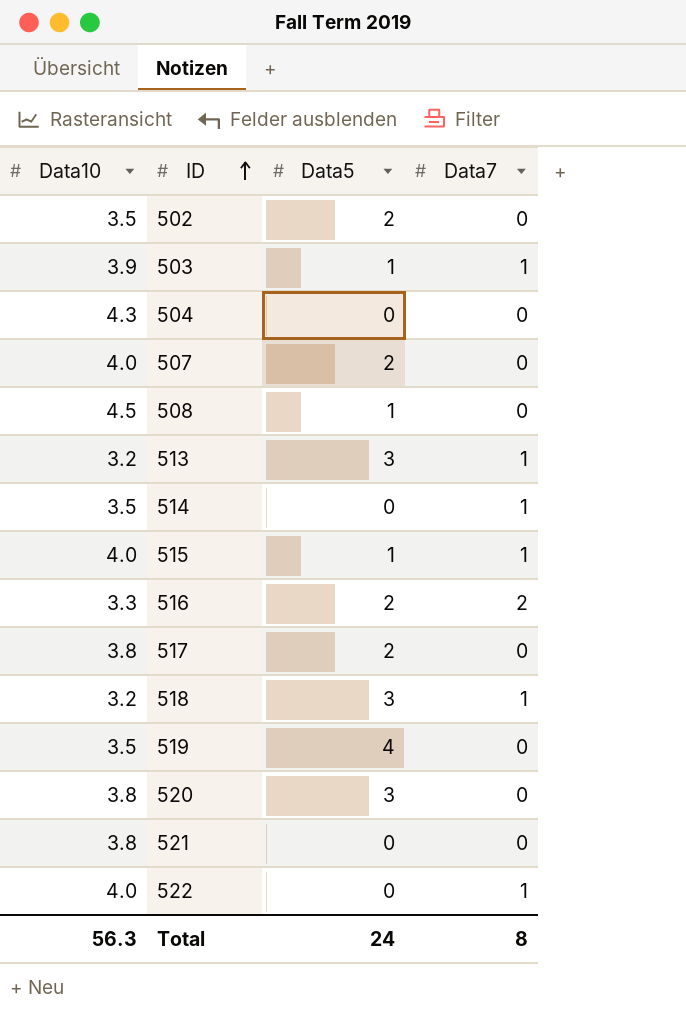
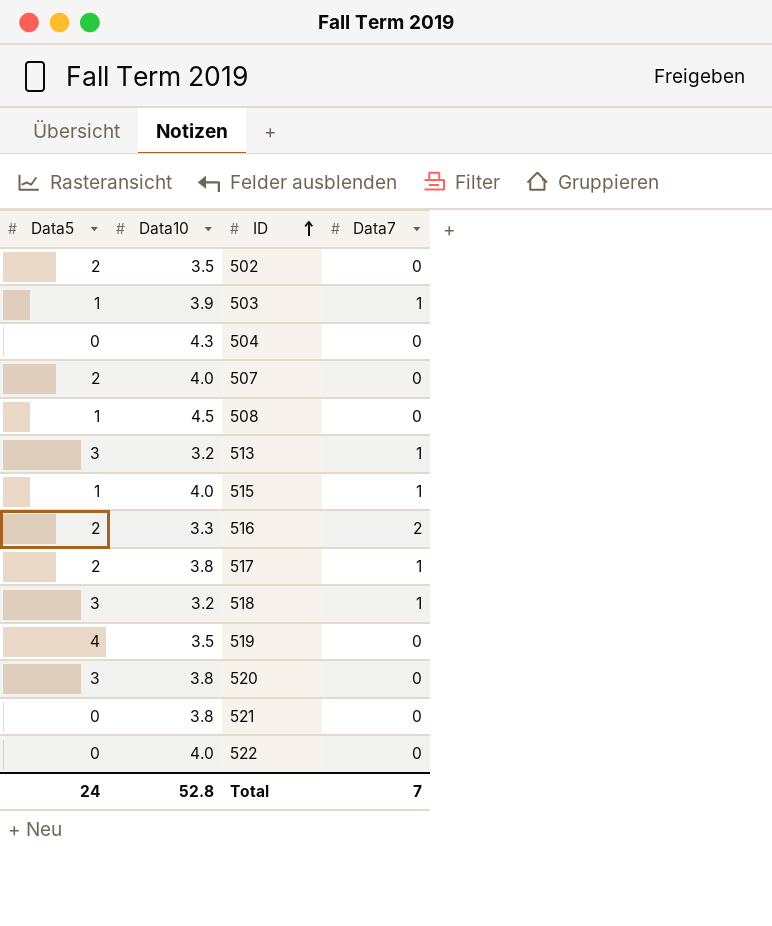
column Data5 | position: 3 -> 1
row 514: 3.5 | 0 | 1 -> none
517 | Data7: 0 -> 1
522 | Data7: 1 -> 0
Total | Data10: 56.3 -> 52.8
Total | Data7: 8 -> 7

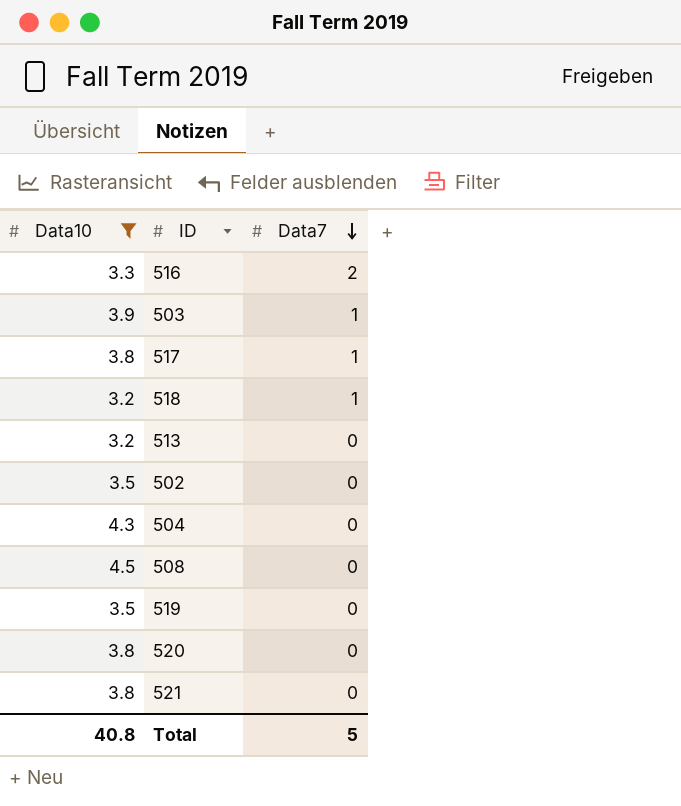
filter: none -> Data10 != 4.0
row order: ID ascending -> Data7 descending
column Data5 | position: 1 -> none
513 | Data7: 1 -> 0
Total | Data10: 52.8 -> 40.8
Total | Data7: 7 -> 5

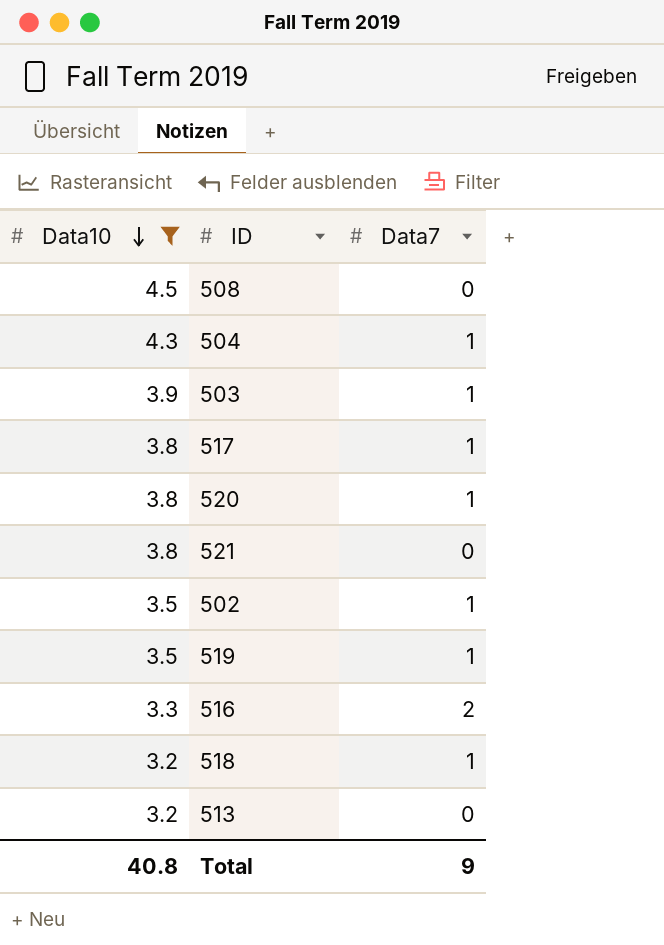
row order: Data7 descending -> Data10 descending
504 | Data7: 0 -> 1
520 | Data7: 0 -> 1
502 | Data7: 0 -> 1
519 | Data7: 0 -> 1
Total | Data7: 5 -> 9

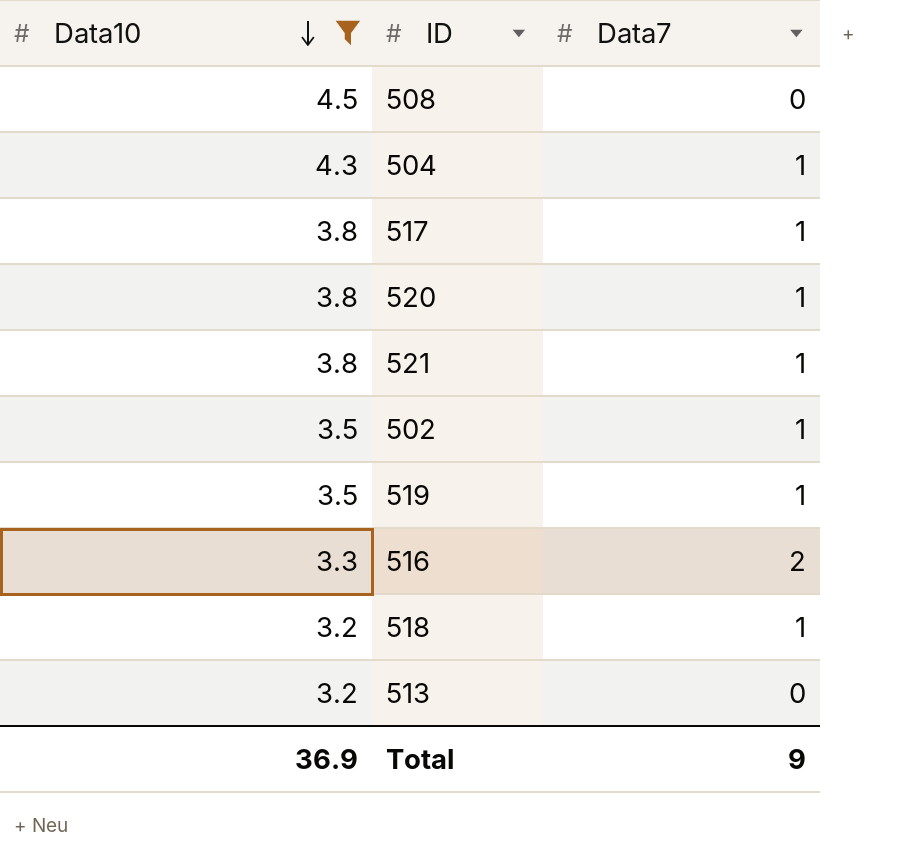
row 503: 3.9 | 1 -> none
521 | Data7: 0 -> 1
Total | Data10: 40.8 -> 36.9

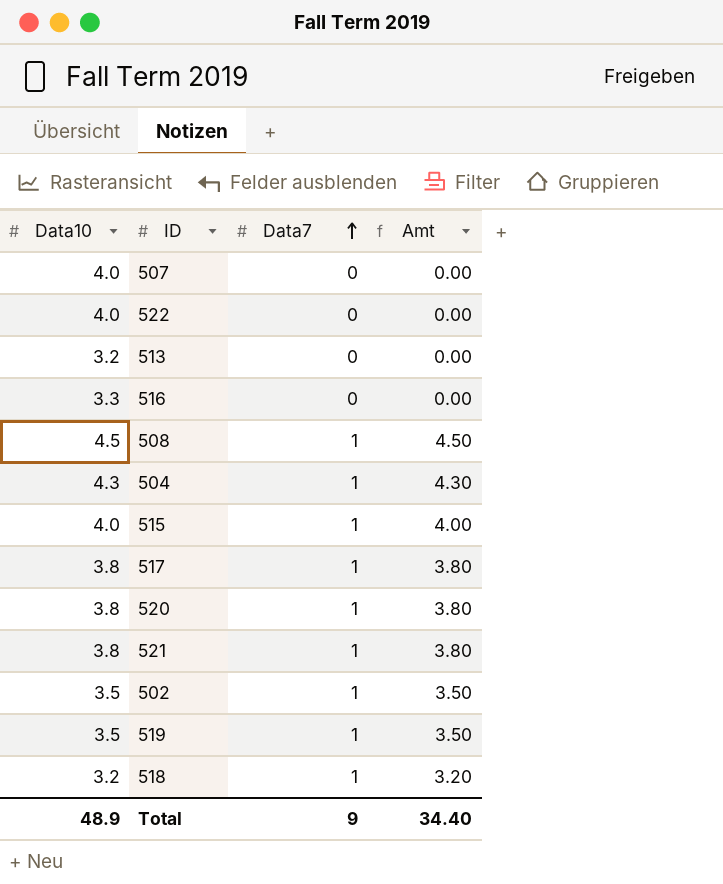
filter: Data10 != 4.0 -> none
row order: Data10 descending -> Data7 ascending
column Amt | formula: none -> [Data10] * [Data7]
516 | Data7: 2 -> 0
508 | Data7: 0 -> 1
Total | Data10: 36.9 -> 48.9

